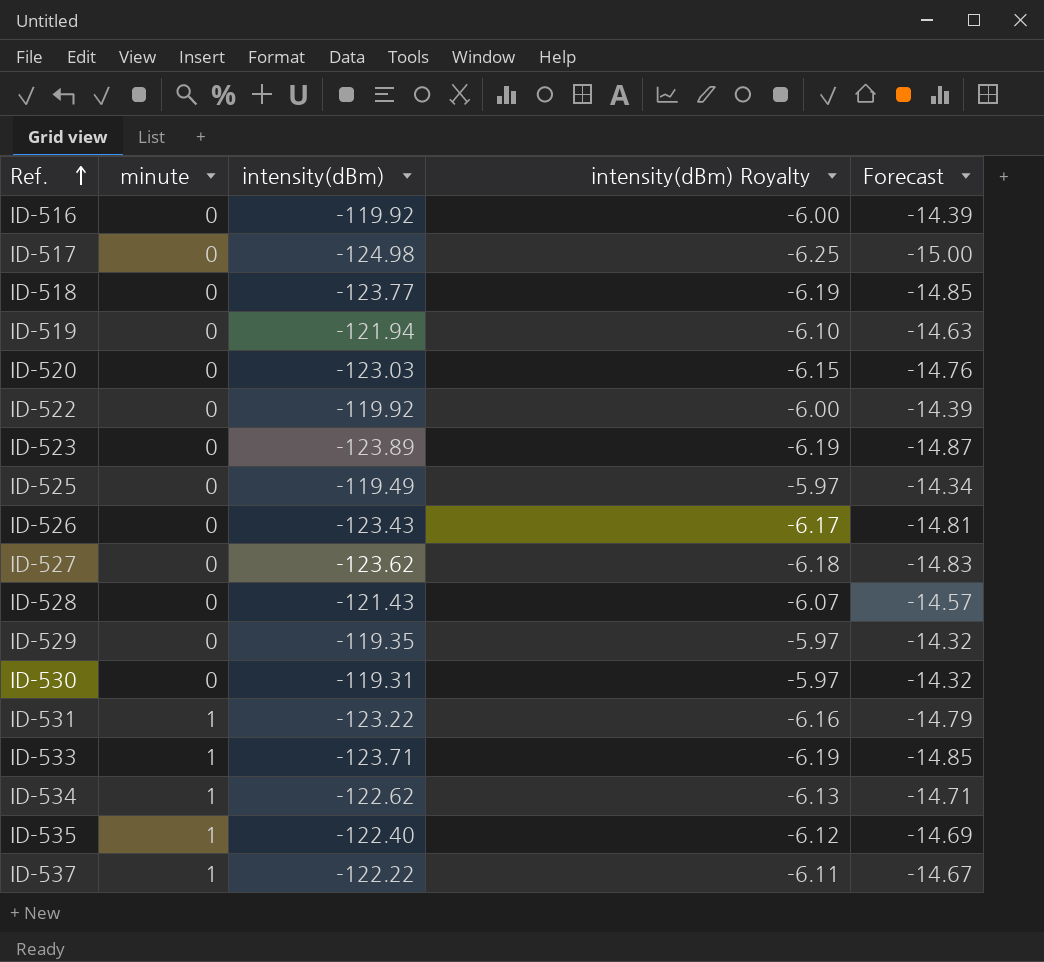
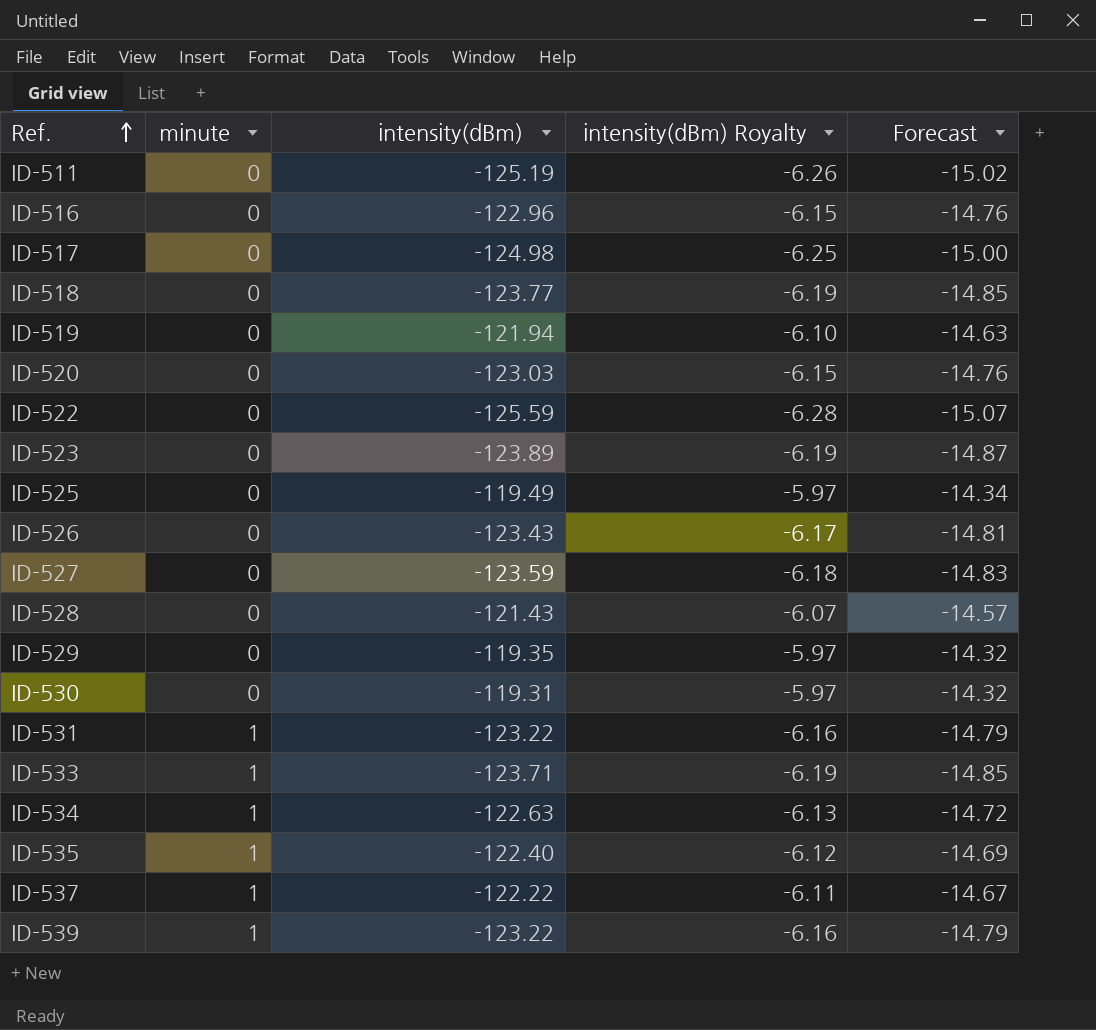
row ID-511: none -> 0 | -125.19 | -6.26 | -15.02
ID-516 | intensity(dBm): -119.92 -> -122.96
ID-516 | intensity(dBm) Royalty: -6.00 -> -6.15
ID-516 | Forecast: -14.39 -> -14.76
ID-522 | intensity(dBm): -119.92 -> -125.59
ID-522 | intensity(dBm) Royalty: -6.00 -> -6.28
ID-522 | Forecast: -14.39 -> -15.07
ID-527 | intensity(dBm): -123.62 -> -123.59
ID-534 | intensity(dBm): -122.62 -> -122.63
ID-534 | Forecast: -14.71 -> -14.72
row ID-539: none -> 1 | -123.22 | -6.16 | -14.79

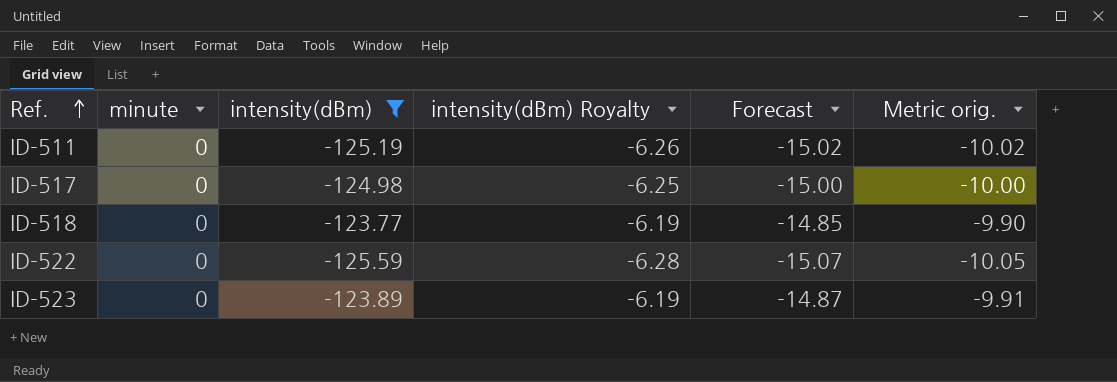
filter: none -> intensity(dBm) <= -123.77
column Metric orig. | formula: none -> [intensity(dBm)] * 0.08

